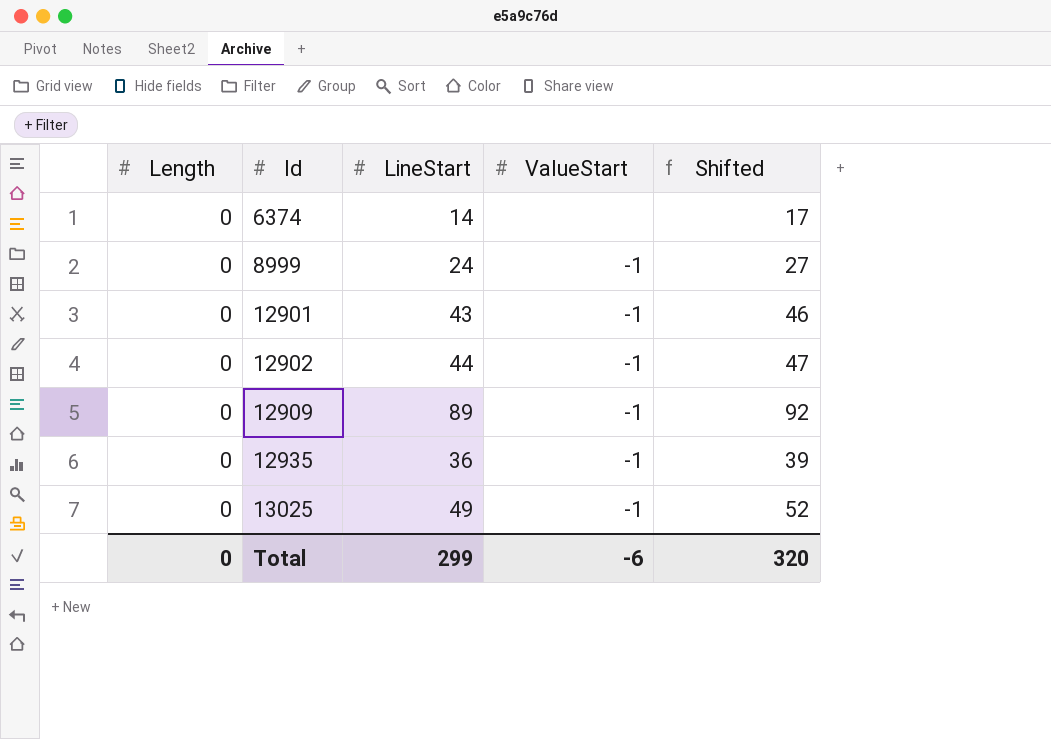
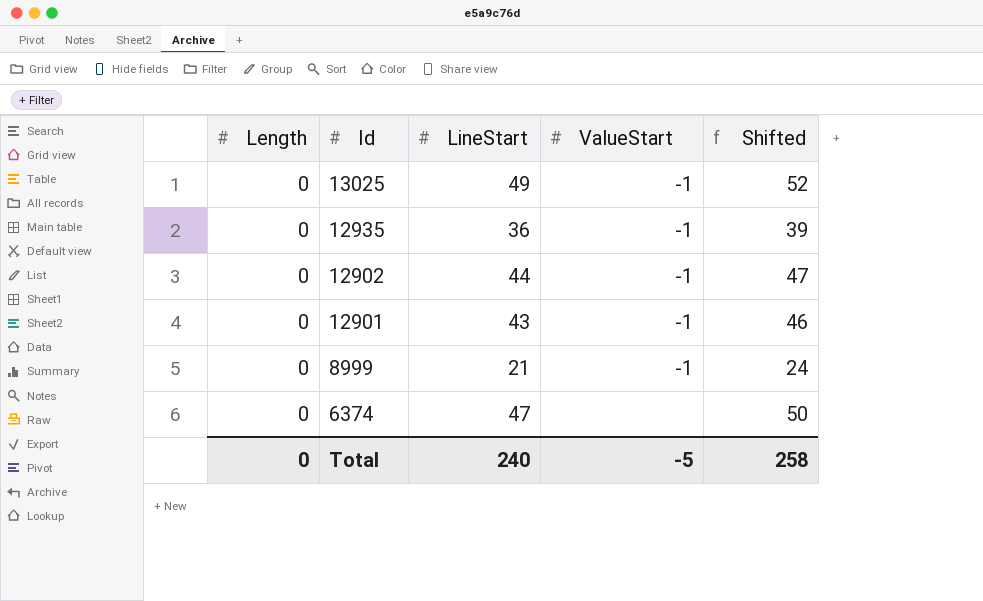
row order: Id ascending -> Id descending
row 12909: 0 | 89 | -1 | 92 -> none
8999 | LineStart: 24 -> 21
8999 | Shifted: 27 -> 24
6374 | LineStart: 14 -> 47
6374 | Shifted: 17 -> 50
Total | LineStart: 299 -> 240
Total | ValueStart: -6 -> -5
Total | Shifted: 320 -> 258

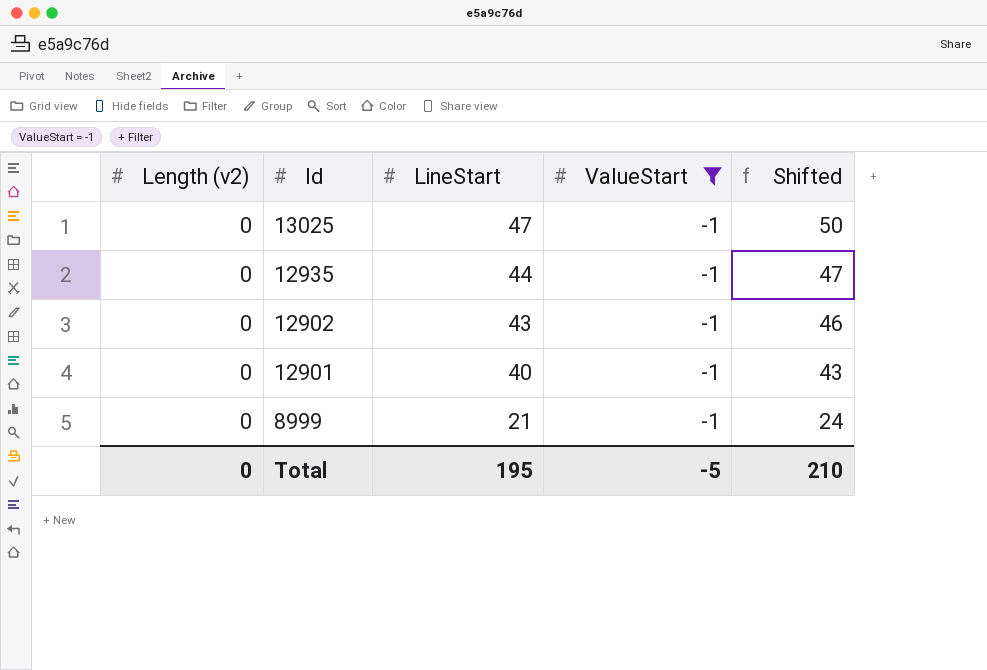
filter: none -> ValueStart = -1
column name: Length -> Length (v2)
13025 | LineStart: 49 -> 47
13025 | Shifted: 52 -> 50
12935 | LineStart: 36 -> 44
12935 | Shifted: 39 -> 47
12902 | LineStart: 44 -> 43
12902 | Shifted: 47 -> 46
12901 | LineStart: 43 -> 40
12901 | Shifted: 46 -> 43
Total | LineStart: 240 -> 195
Total | Shifted: 258 -> 210

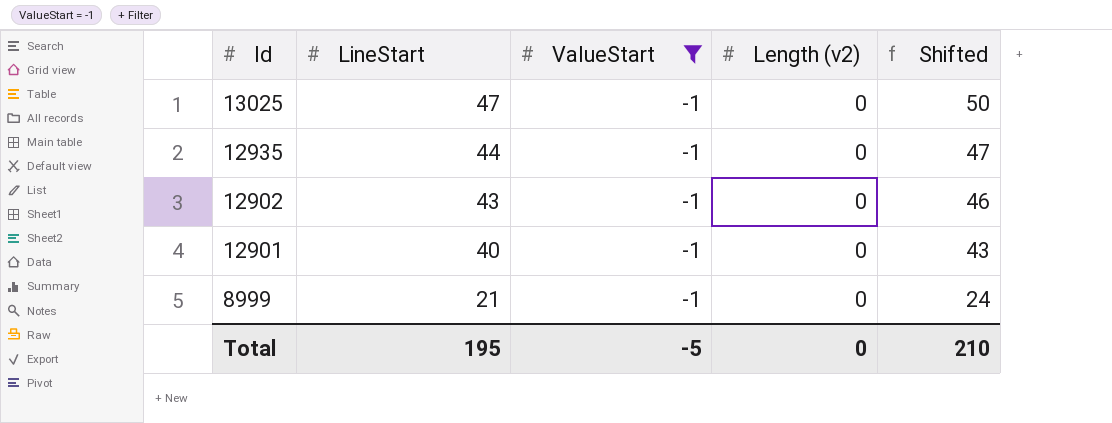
column Length (v2) | position: 1 -> 4

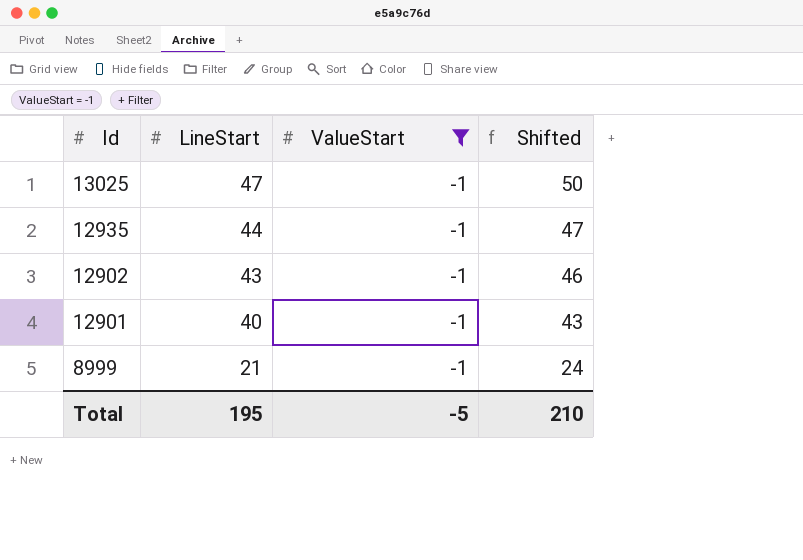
column Length (v2) | position: 4 -> none

